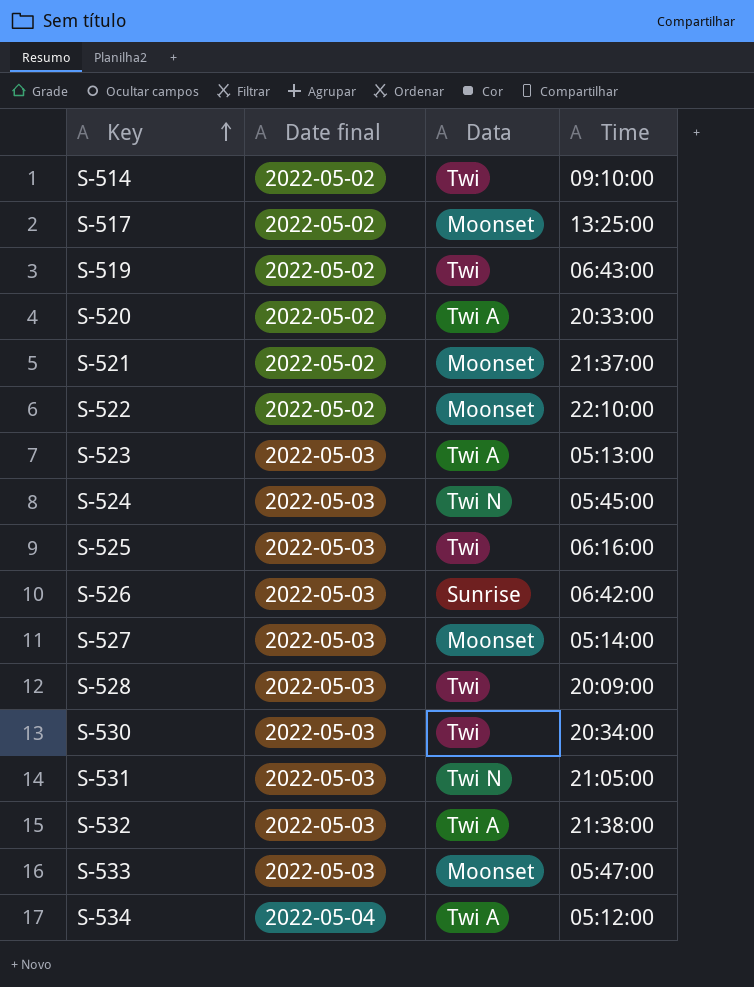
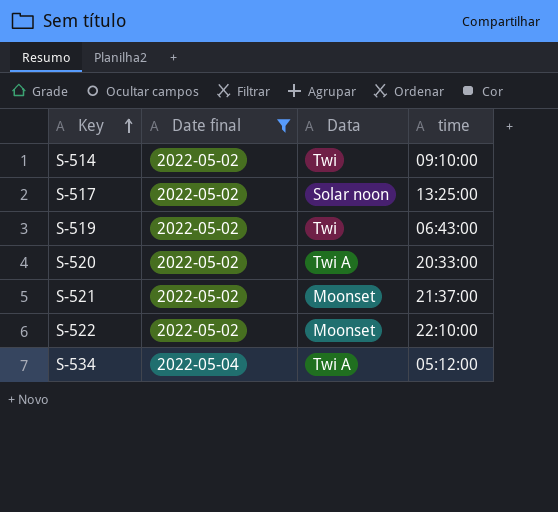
filter: none -> Date final != 2022-05-03
column name: Time -> time
S-517 | Data: Moonset -> Solar noon

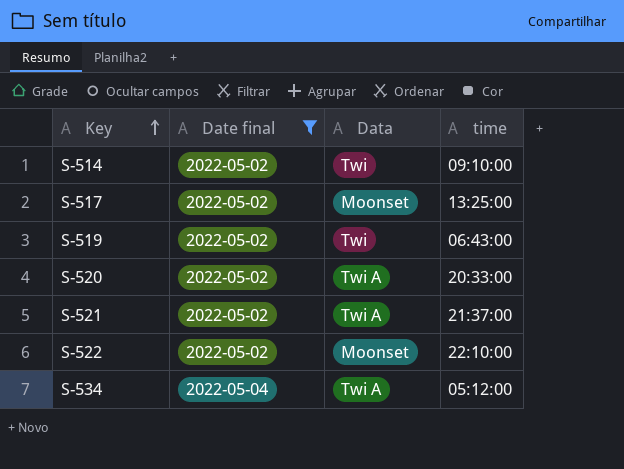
S-517 | Data: Solar noon -> Moonset
S-521 | Data: Moonset -> Twi A

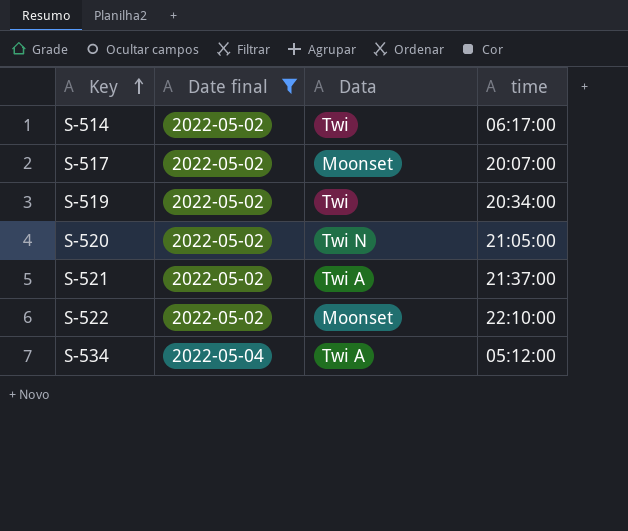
S-514 | time: 09:10:00 -> 06:17:00
S-517 | time: 13:25:00 -> 20:07:00
S-519 | time: 06:43:00 -> 20:34:00
S-520 | Data: Twi A -> Twi N
S-520 | time: 20:33:00 -> 21:05:00

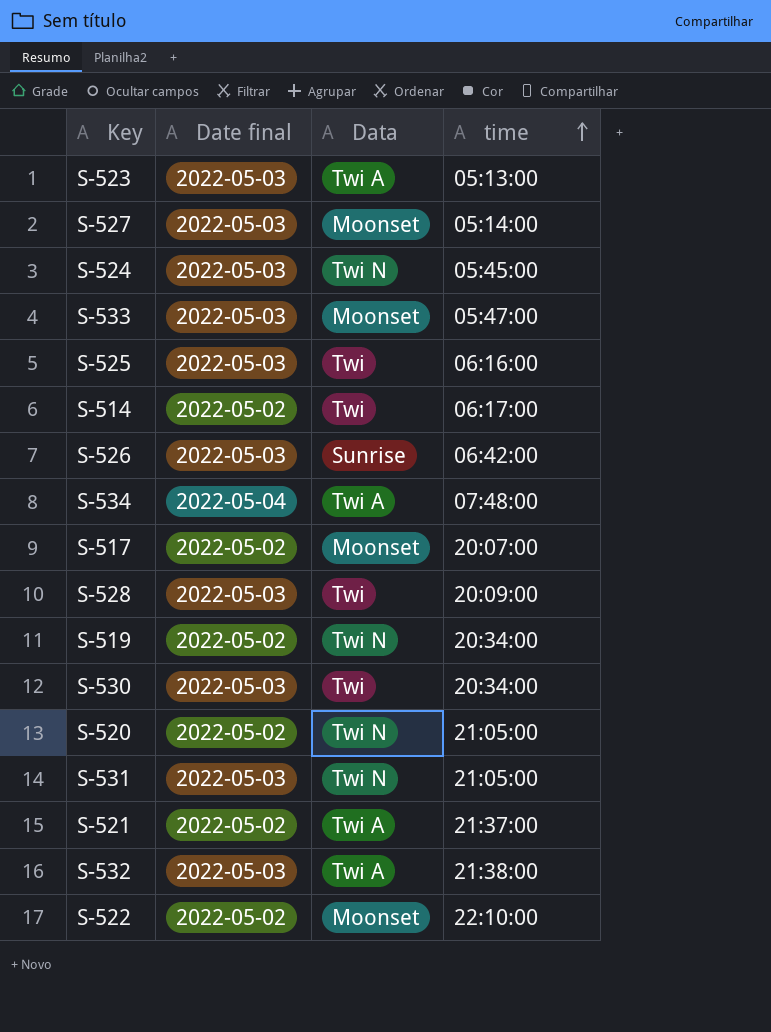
filter: Date final != 2022-05-03 -> none
row order: Key ascending -> time ascending
S-534 | time: 05:12:00 -> 07:48:00
S-519 | Data: Twi -> Twi N

